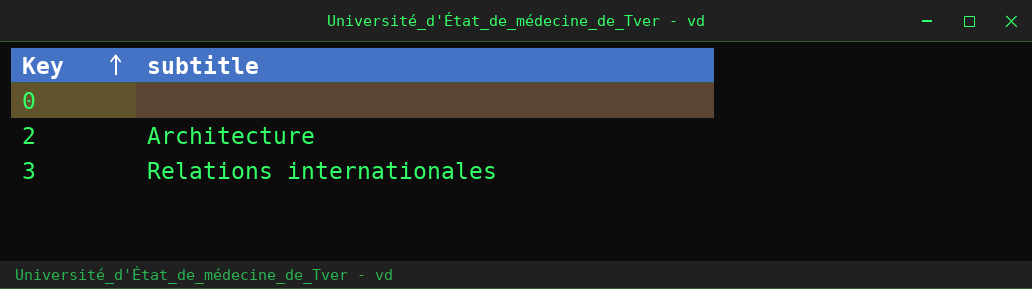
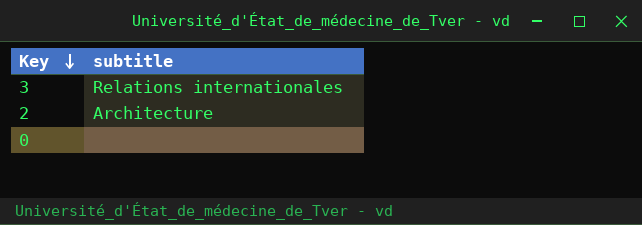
row order: Key ascending -> Key descending

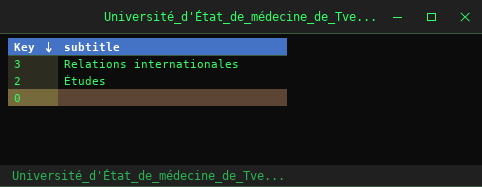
2 | subtitle: Architecture -> Études

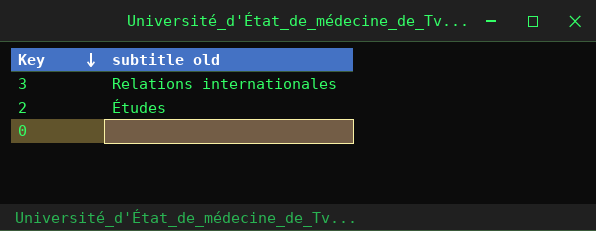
column name: subtitle -> subtitle old

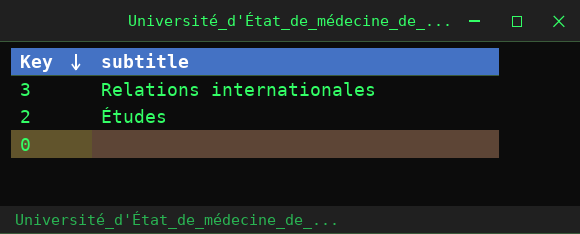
column name: subtitle old -> subtitle

